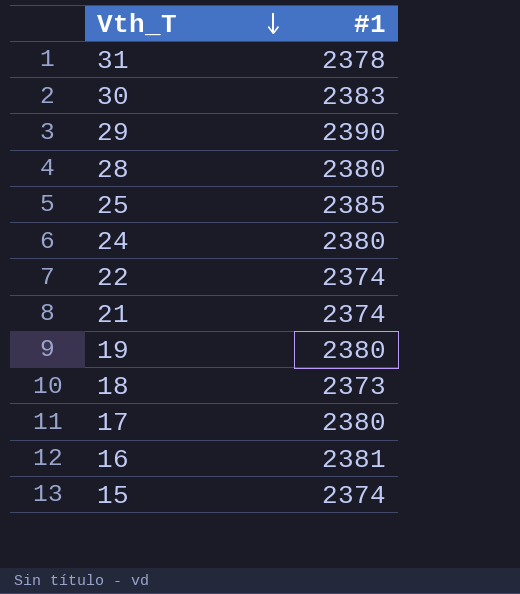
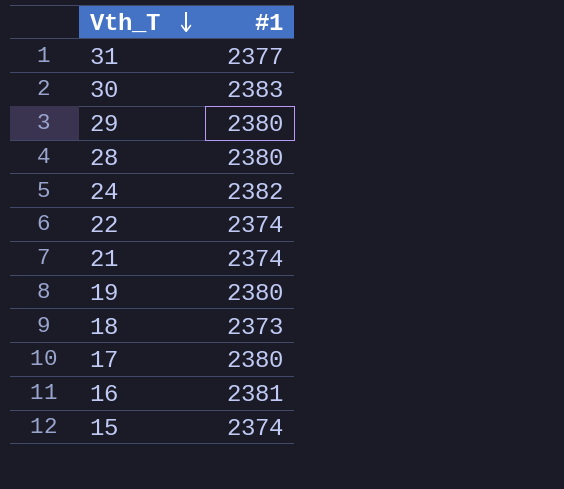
row 25: 2385 -> none
31 | #1: 2378 -> 2377
29 | #1: 2390 -> 2380
24 | #1: 2380 -> 2382

